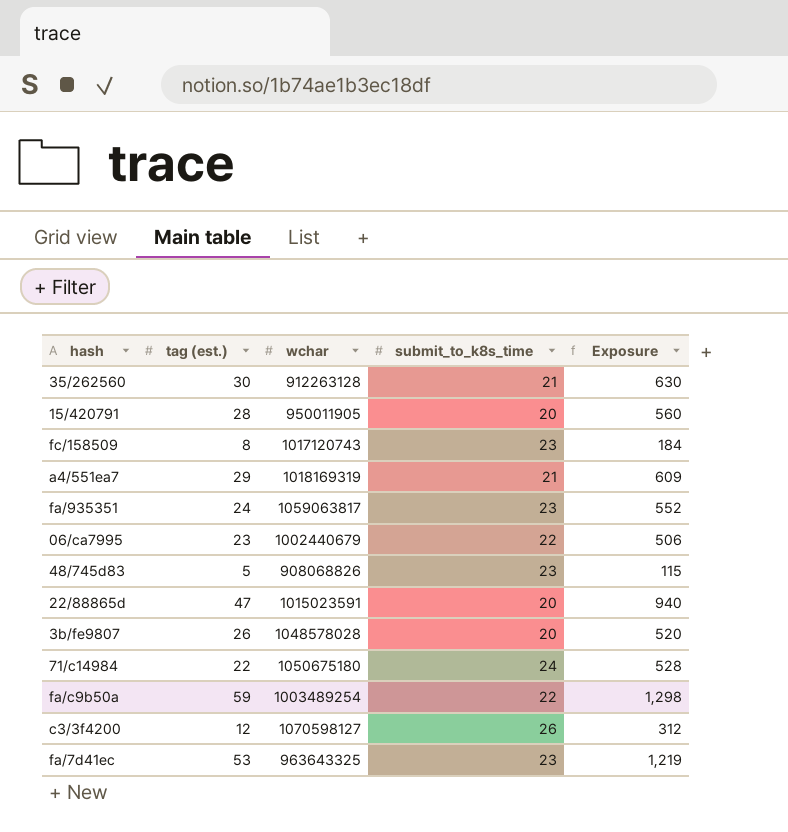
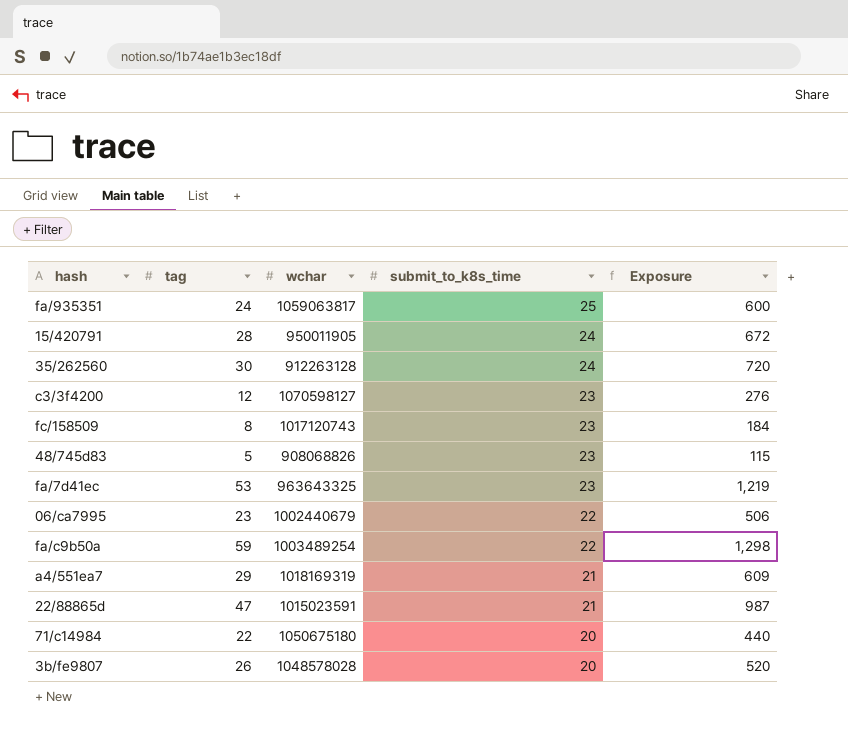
row order: none -> submit_to_k8s_time descending
column name: tag (est.) -> tag
fa/935351 | submit_to_k8s_time: 23 -> 25
fa/935351 | Exposure: 552 -> 600
15/420791 | submit_to_k8s_time: 20 -> 24
15/420791 | Exposure: 560 -> 672
35/262560 | submit_to_k8s_time: 21 -> 24
35/262560 | Exposure: 630 -> 720
c3/3f4200 | submit_to_k8s_time: 26 -> 23
c3/3f4200 | Exposure: 312 -> 276
22/88865d | submit_to_k8s_time: 20 -> 21
22/88865d | Exposure: 940 -> 987
71/c14984 | submit_to_k8s_time: 24 -> 20
71/c14984 | Exposure: 528 -> 440

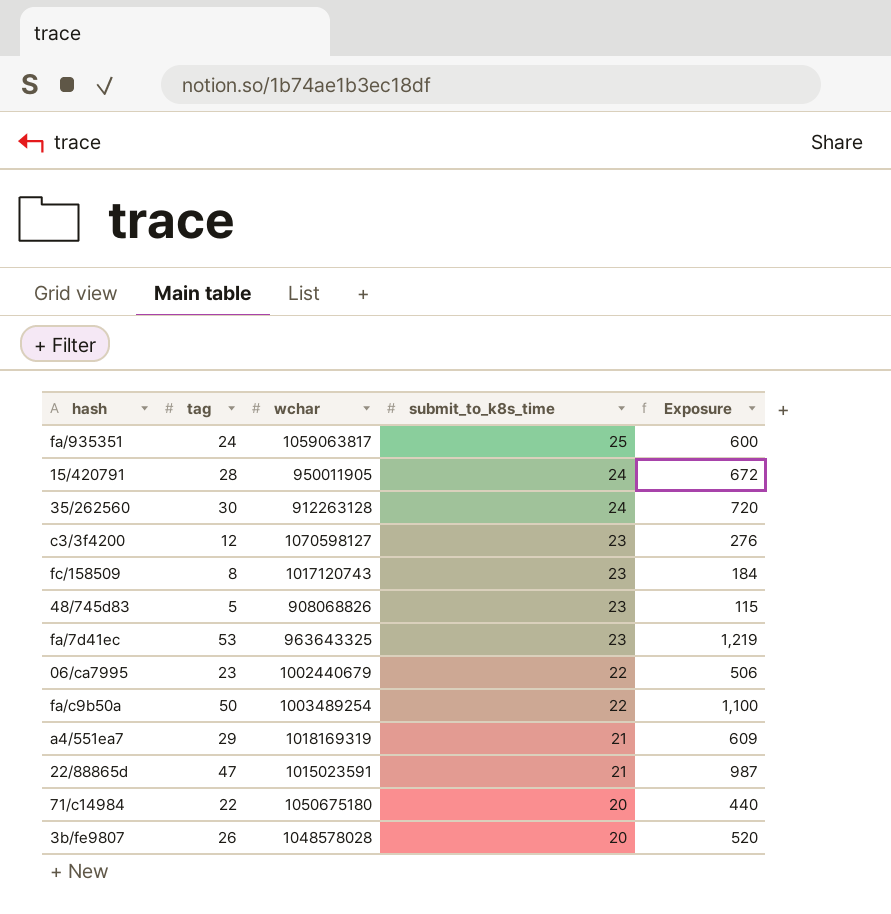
fa/c9b50a | tag: 59 -> 50
fa/c9b50a | Exposure: 1,298 -> 1,100

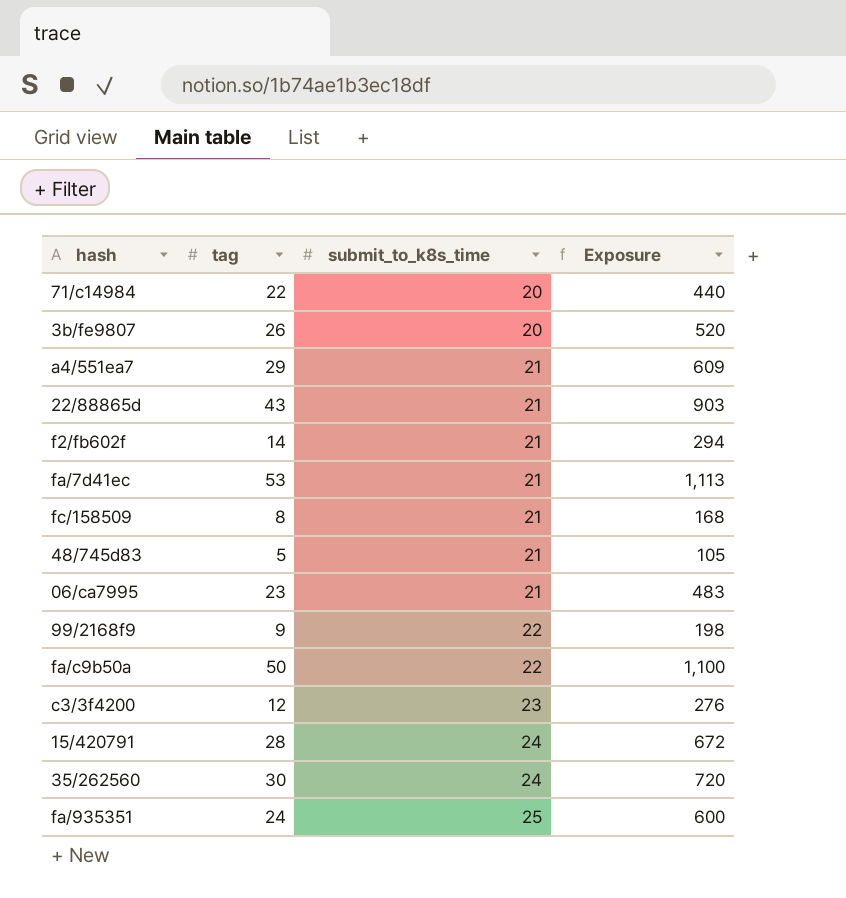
row order: submit_to_k8s_time descending -> submit_to_k8s_time ascending
column wchar | position: 3 -> none
22/88865d | tag: 47 -> 43
22/88865d | Exposure: 987 -> 903
row f2/fb602f: none -> 14 | 21 | 294
fa/7d41ec | submit_to_k8s_time: 23 -> 21
fa/7d41ec | Exposure: 1,219 -> 1,113
fc/158509 | submit_to_k8s_time: 23 -> 21
fc/158509 | Exposure: 184 -> 168
48/745d83 | submit_to_k8s_time: 23 -> 21
48/745d83 | Exposure: 115 -> 105
06/ca7995 | submit_to_k8s_time: 22 -> 21
06/ca7995 | Exposure: 506 -> 483
row 99/2168f9: none -> 9 | 22 | 198

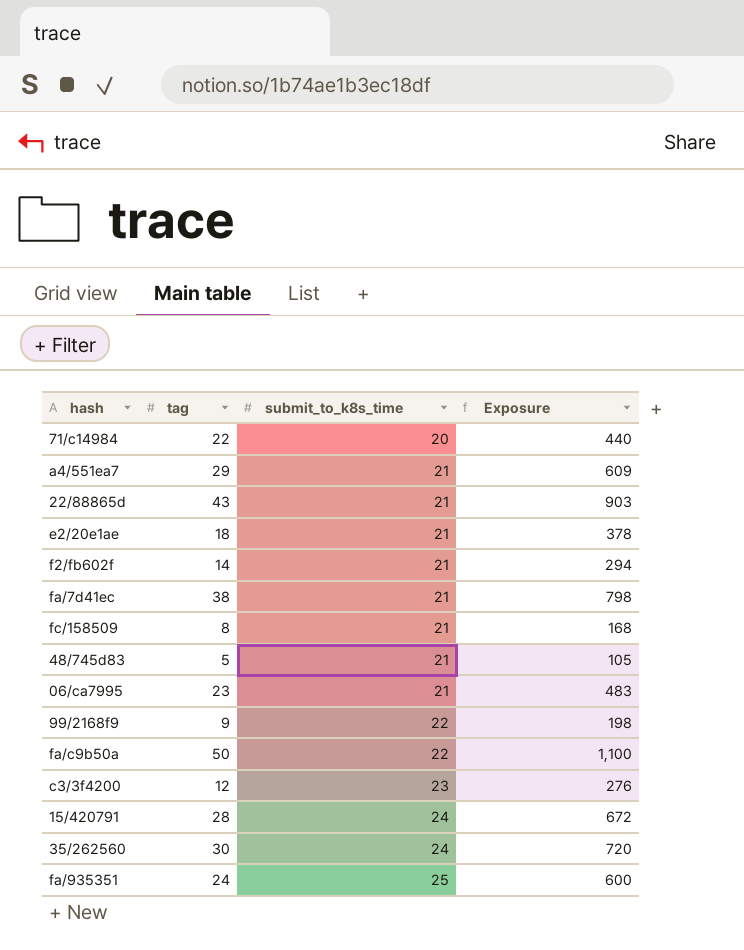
row 3b/fe9807: 26 | 20 | 520 -> none
row e2/20e1ae: none -> 18 | 21 | 378
fa/7d41ec | tag: 53 -> 38
fa/7d41ec | Exposure: 1,113 -> 798

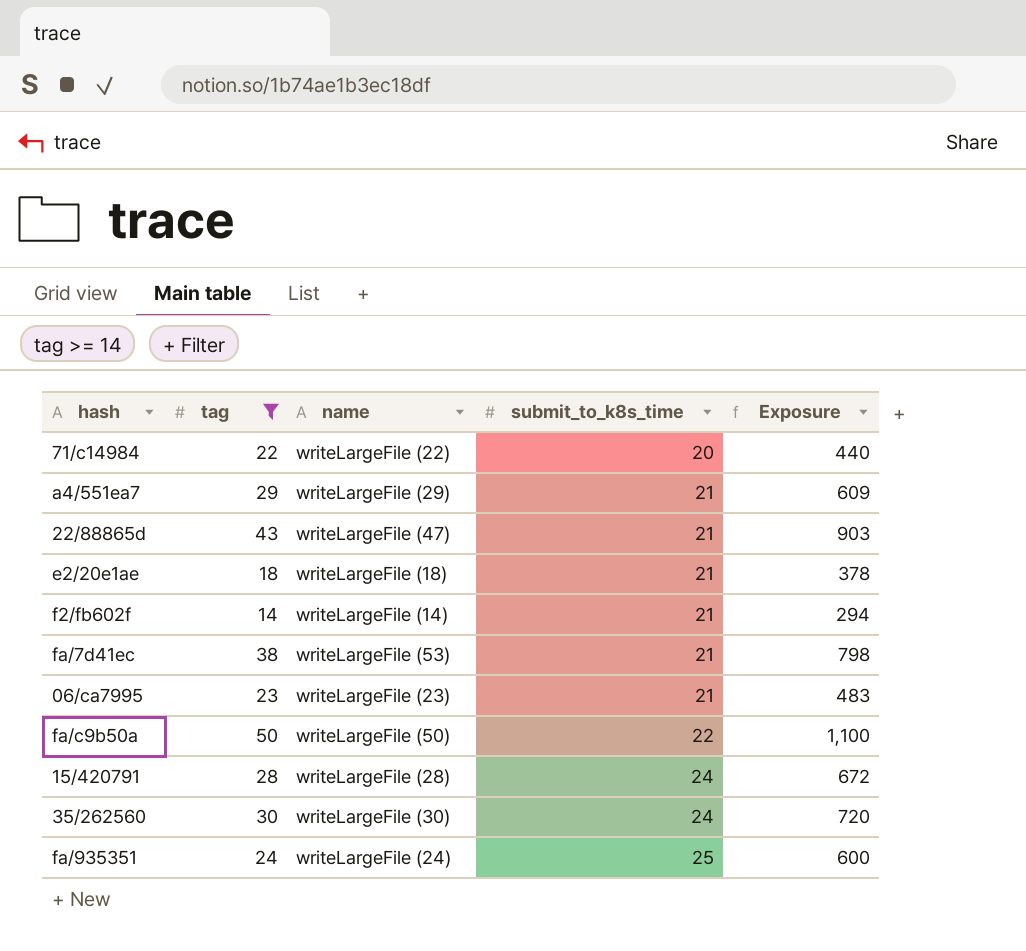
filter: none -> tag >= 14
column name | position: none -> 3

